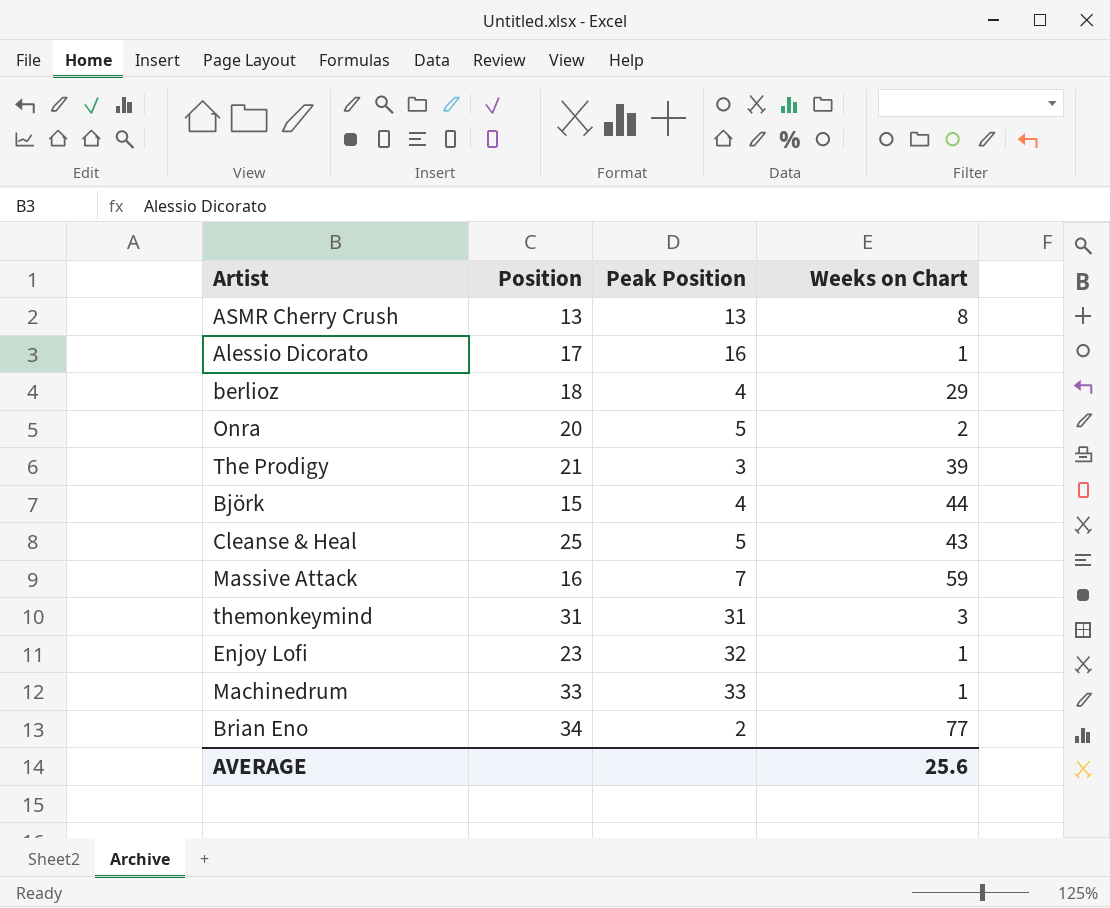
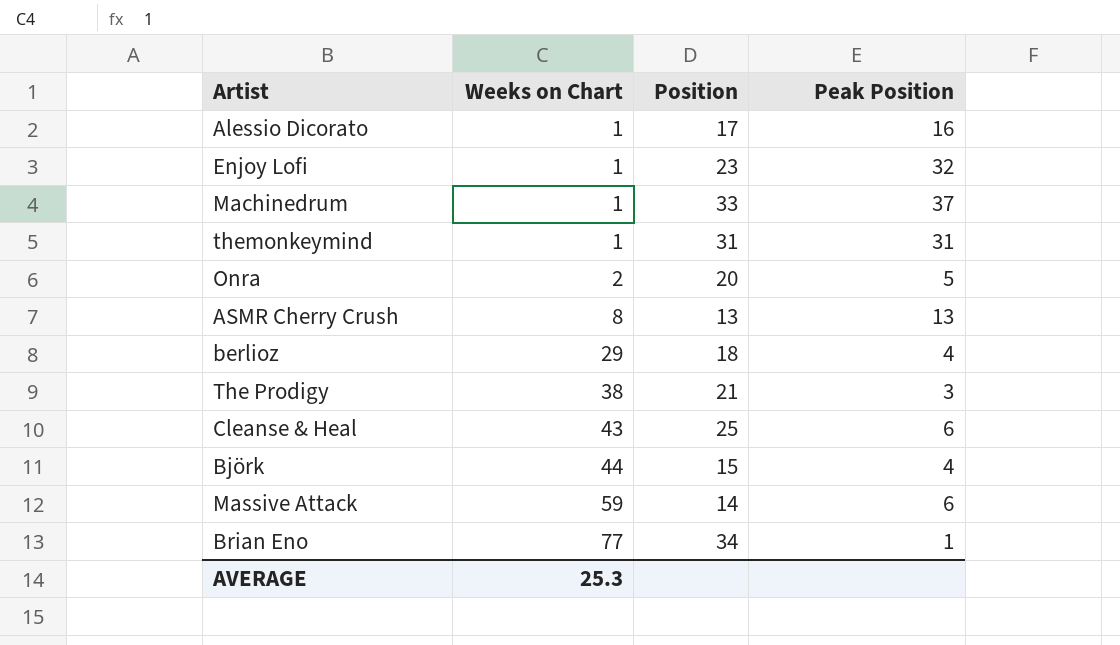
row order: none -> Weeks on Chart ascending
column Weeks on Chart | position: 4 -> 2
Machinedrum | Peak Position: 33 -> 37
themonkeymind | Weeks on Chart: 3 -> 1
The Prodigy | Weeks on Chart: 39 -> 38
Cleanse & Heal | Peak Position: 5 -> 6
Massive Attack | Position: 16 -> 14
Massive Attack | Peak Position: 7 -> 6
Brian Eno | Peak Position: 2 -> 1
AVERAGE | Weeks on Chart: 25.6 -> 25.3

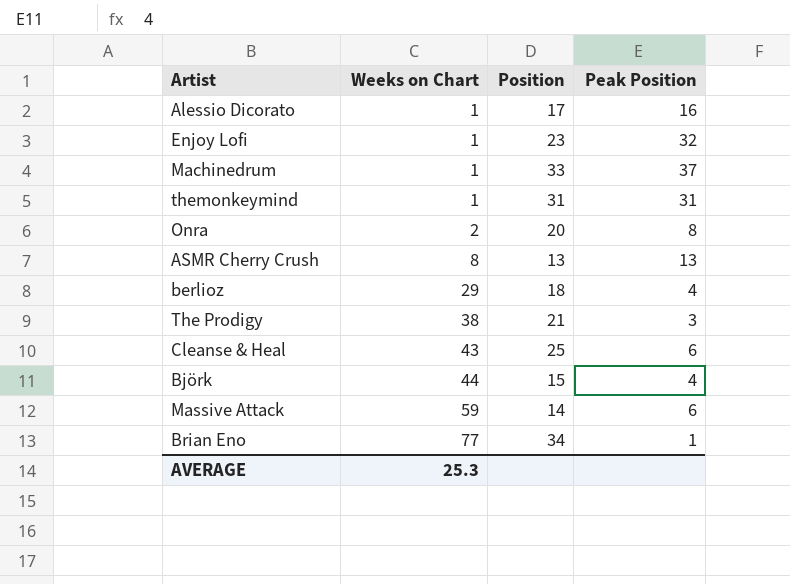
Onra | Peak Position: 5 -> 8

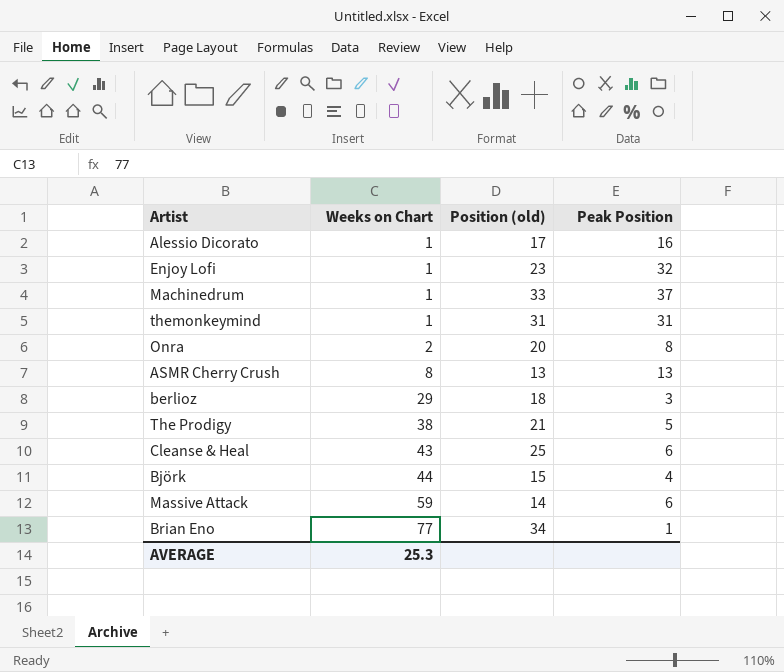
column name: Position -> Position (old)
berlioz | Peak Position: 4 -> 3
The Prodigy | Peak Position: 3 -> 5

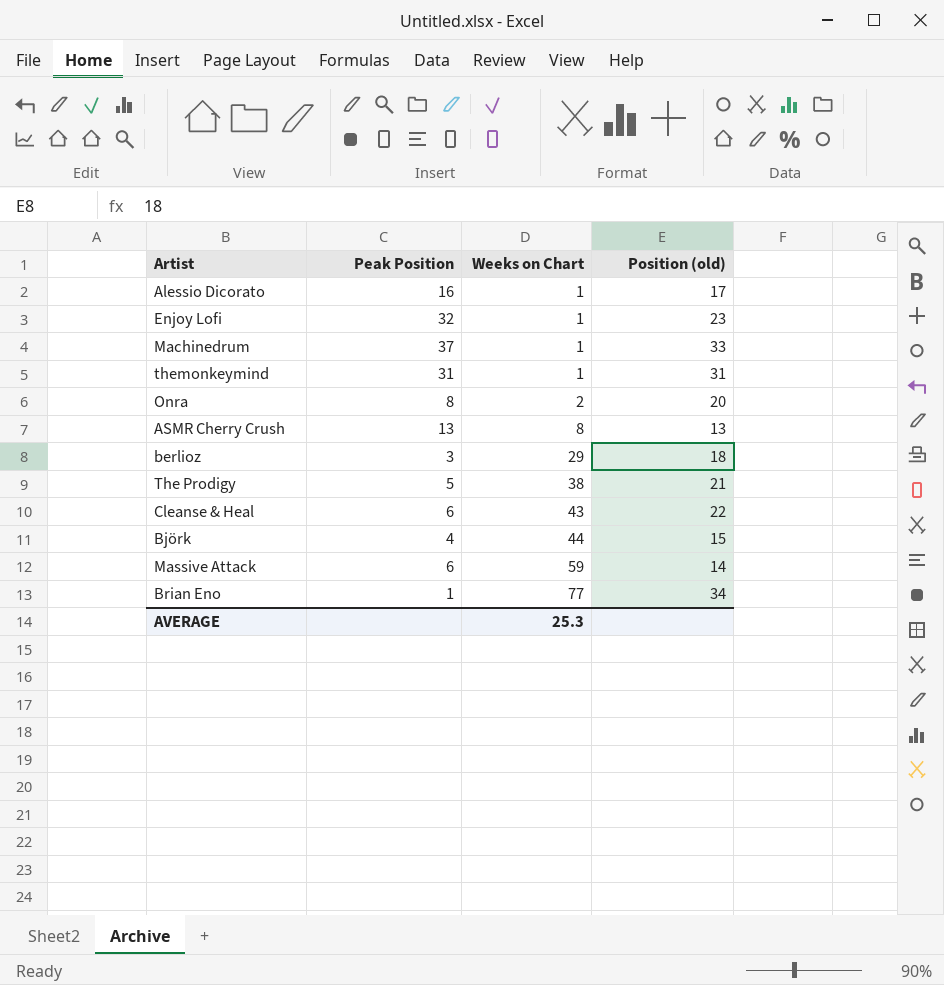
column Peak Position | position: 4 -> 2
Cleanse & Heal | Position (old): 25 -> 22

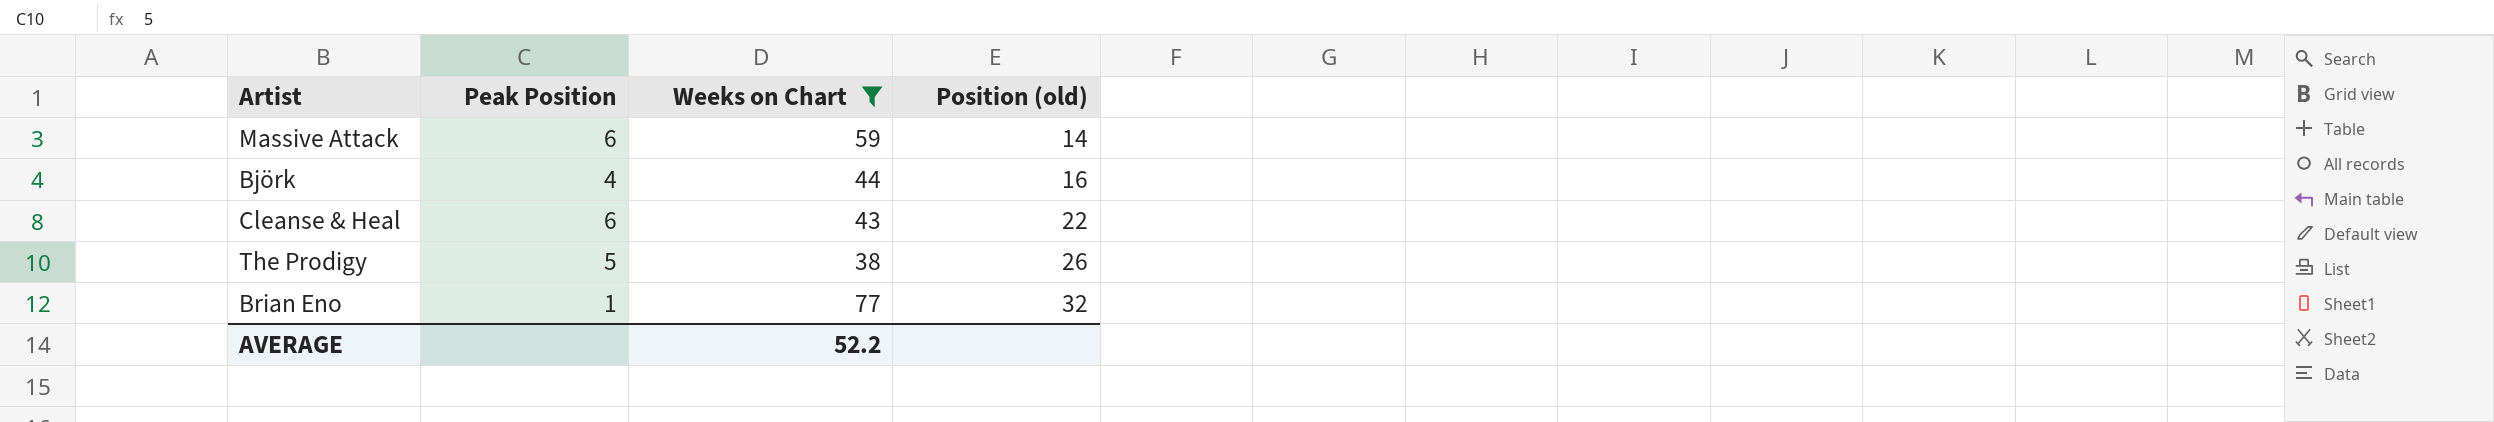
filter: none -> Weeks on Chart >= 38
row order: Weeks on Chart ascending -> Position (old) ascending
Björk | Position (old): 15 -> 16
The Prodigy | Position (old): 21 -> 26
Brian Eno | Position (old): 34 -> 32
AVERAGE | Weeks on Chart: 25.3 -> 52.2

